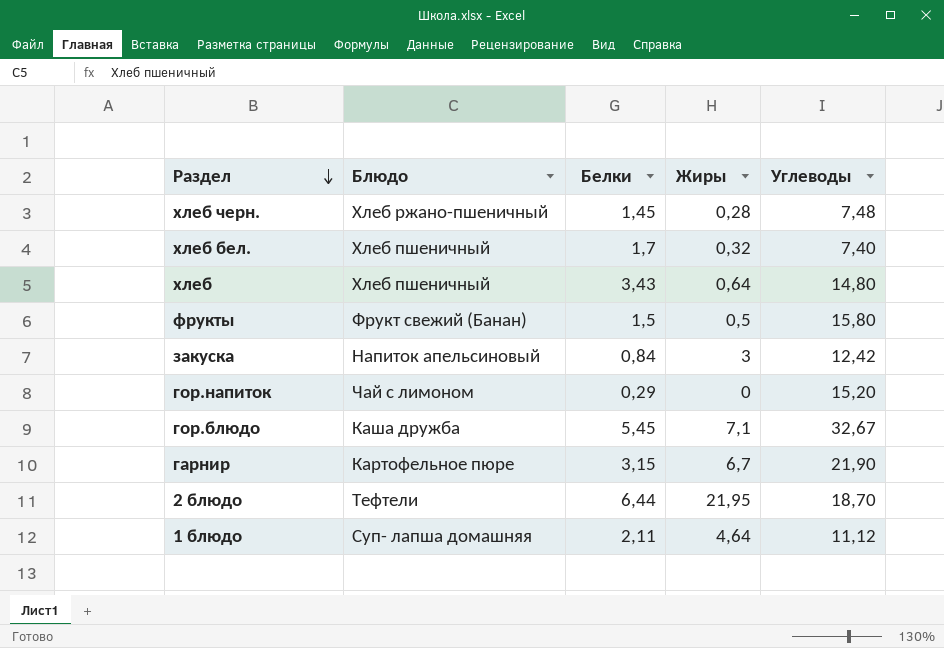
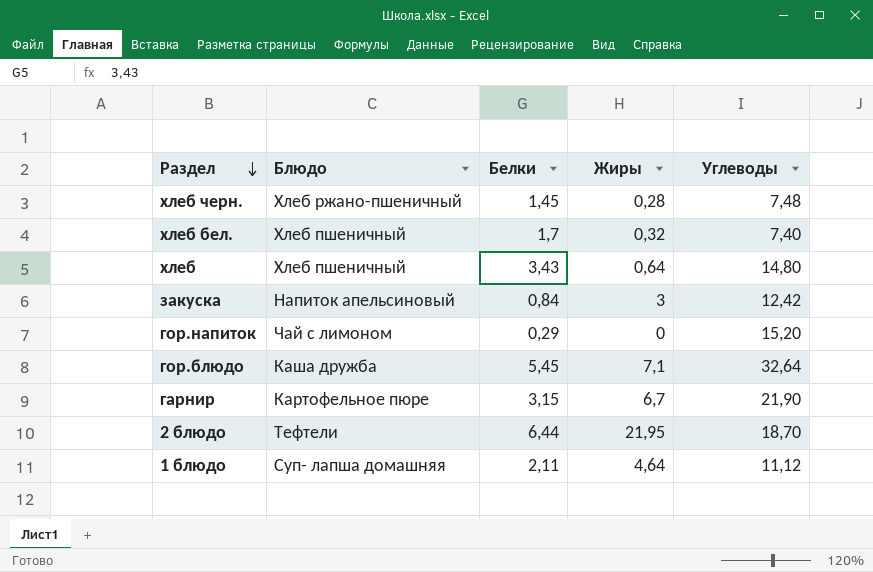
row фрукты: Фрукт свежий (Банан) | 1,5 | 0,5 | 15,80 -> none
гор.блюдо | Углеводы: 32,67 -> 32,64

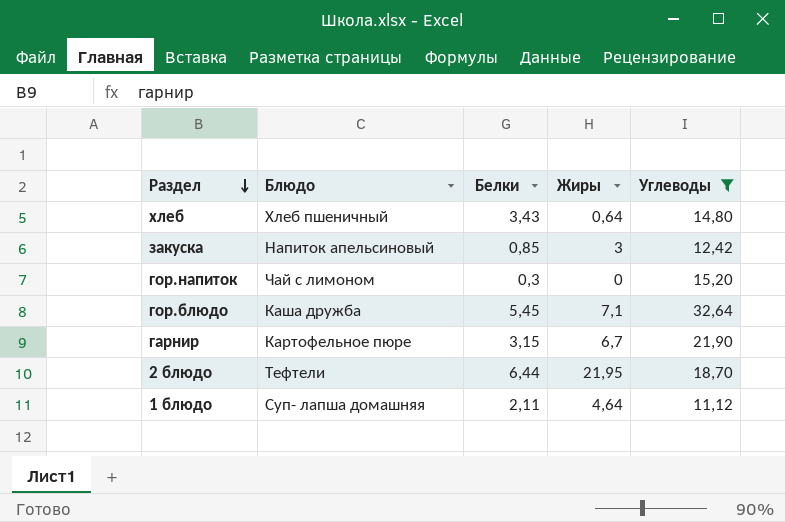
filter: none -> Углеводы >= 11,12
закуска | Белки: 0,84 -> 0,85
гор.напиток | Белки: 0,29 -> 0,3

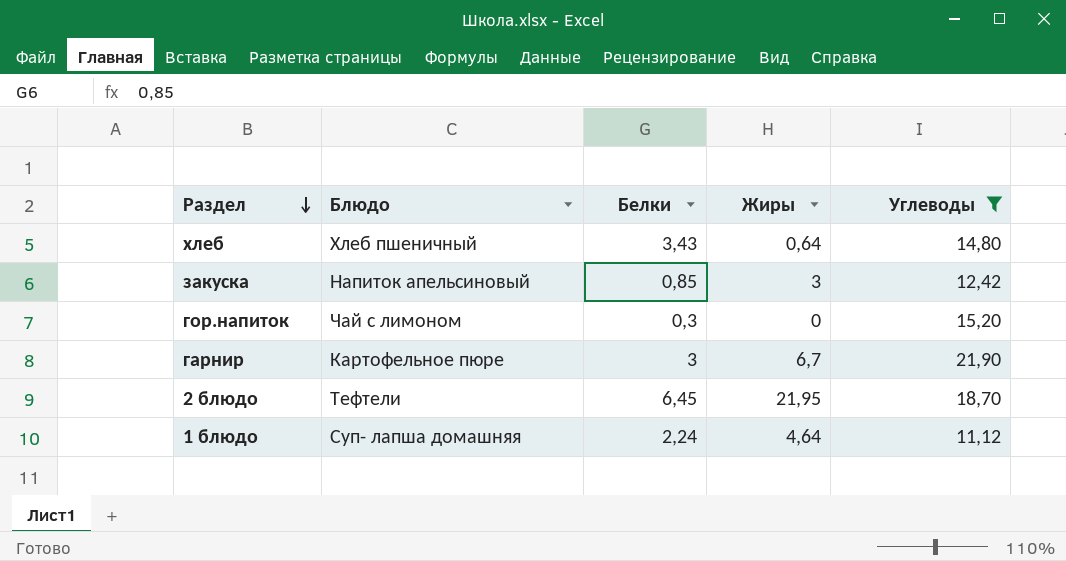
row гор.блюдо: Каша дружба | 5,45 | 7,1 | 32,64 -> none
гарнир | Белки: 3,15 -> 3
2 блюдо | Белки: 6,44 -> 6,45
1 блюдо | Белки: 2,11 -> 2,24

